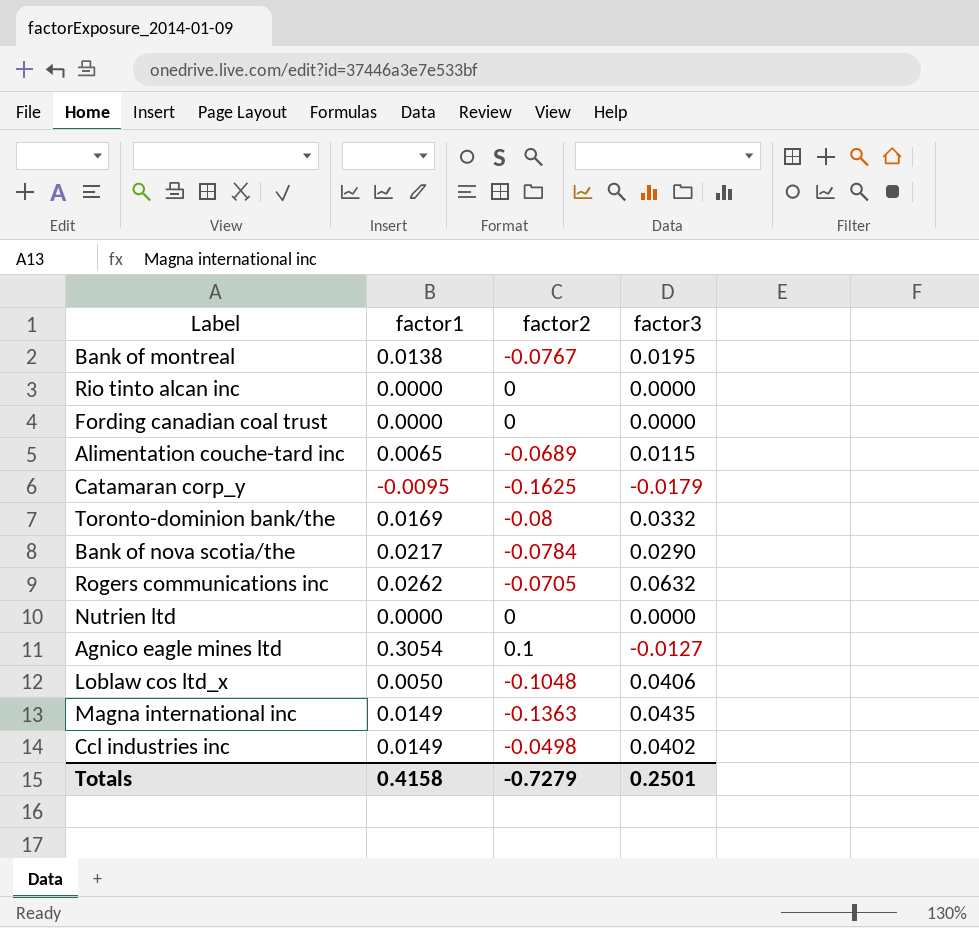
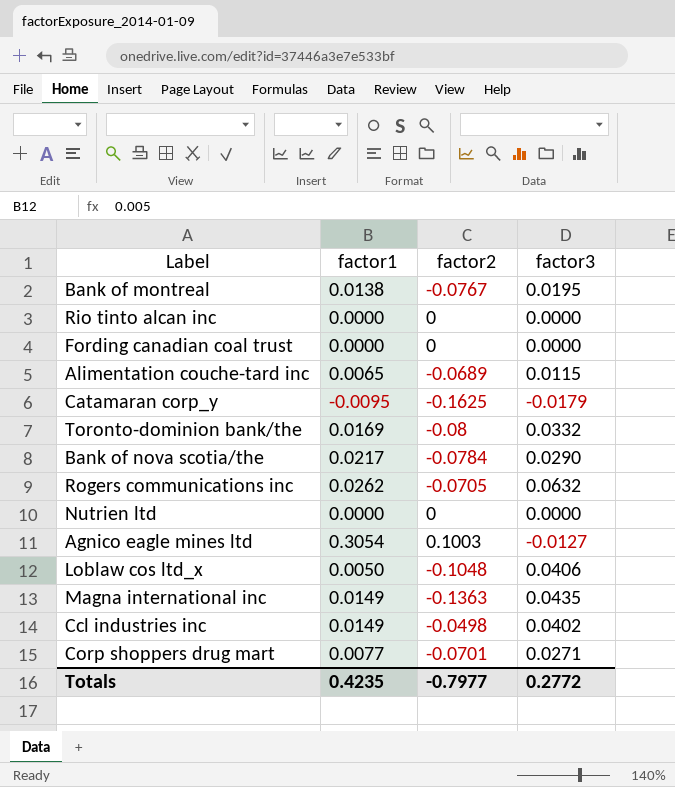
Agnico eagle mines ltd | factor2: 0.1 -> 0.1003
row Corp shoppers drug mart: none -> 0.0077 | -0.0701 | 0.0271
Totals | factor1: 0.4158 -> 0.4235
Totals | factor2: -0.7279 -> -0.7977
Totals | factor3: 0.2501 -> 0.2772

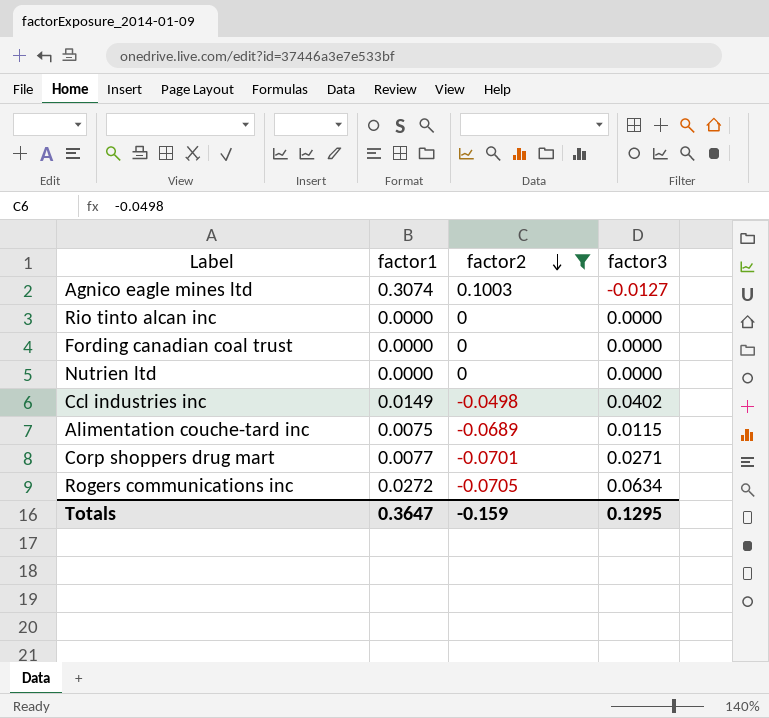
filter: none -> factor2 >= -0.0705
row order: none -> factor2 descending
Agnico eagle mines ltd | factor1: 0.3054 -> 0.3074
Alimentation couche-tard inc | factor1: 0.0065 -> 0.0075
Rogers communications inc | factor1: 0.0262 -> 0.0272
Rogers communications inc | factor3: 0.0632 -> 0.0634
Totals | factor1: 0.4235 -> 0.3647
Totals | factor2: -0.7977 -> -0.159
Totals | factor3: 0.2772 -> 0.1295

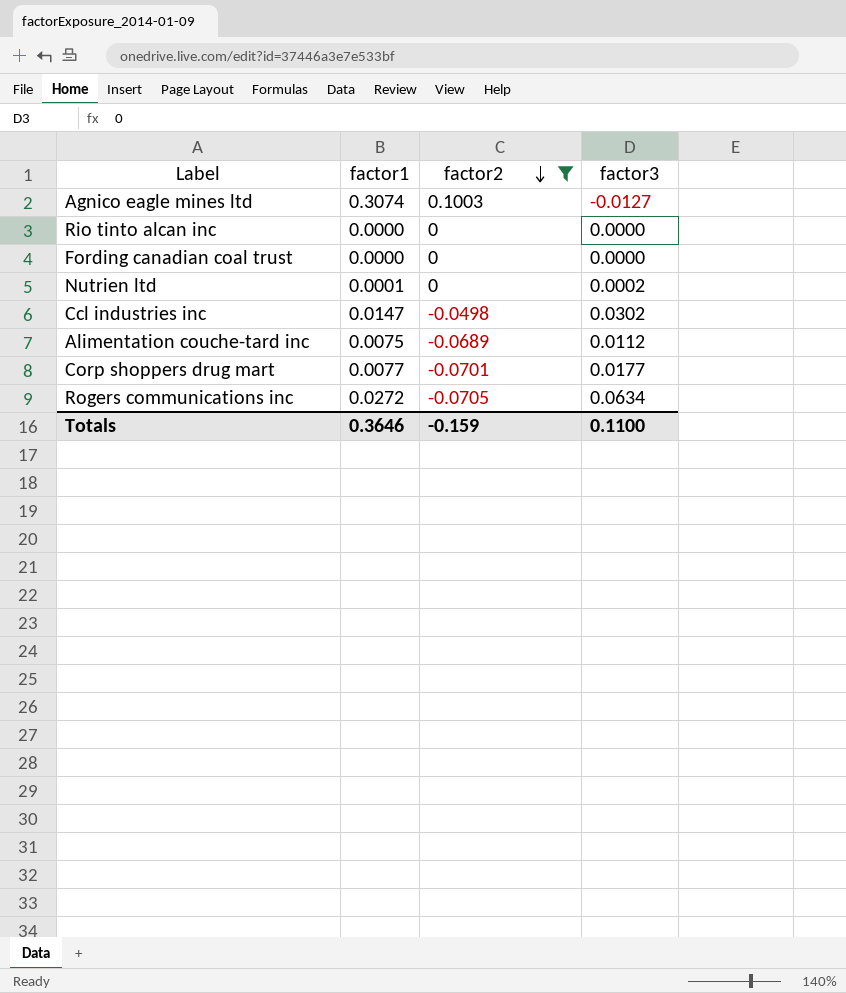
Nutrien ltd | factor1: 0.0000 -> 0.0001
Nutrien ltd | factor3: 0.0000 -> 0.0002
Ccl industries inc | factor1: 0.0149 -> 0.0147
Ccl industries inc | factor3: 0.0402 -> 0.0302
Alimentation couche-tard inc | factor3: 0.0115 -> 0.0112
Corp shoppers drug mart | factor3: 0.0271 -> 0.0177
Totals | factor1: 0.3647 -> 0.3646
Totals | factor3: 0.1295 -> 0.1100

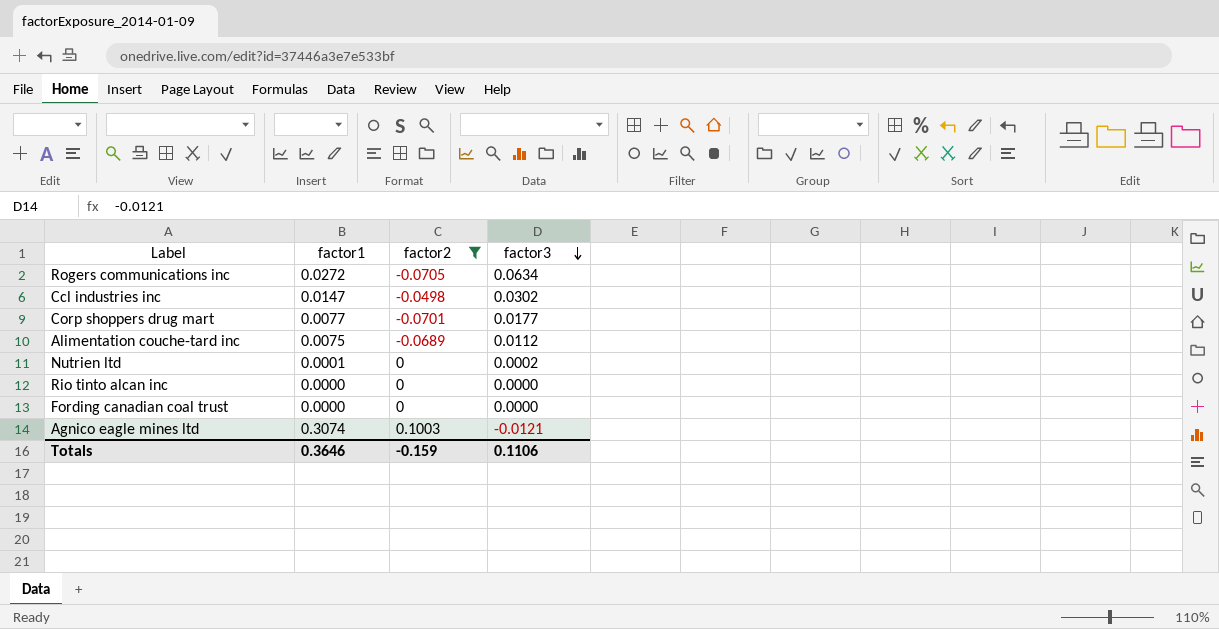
row order: factor2 descending -> factor3 descending
Agnico eagle mines ltd | factor3: -0.0127 -> -0.0121
Totals | factor3: 0.1100 -> 0.1106

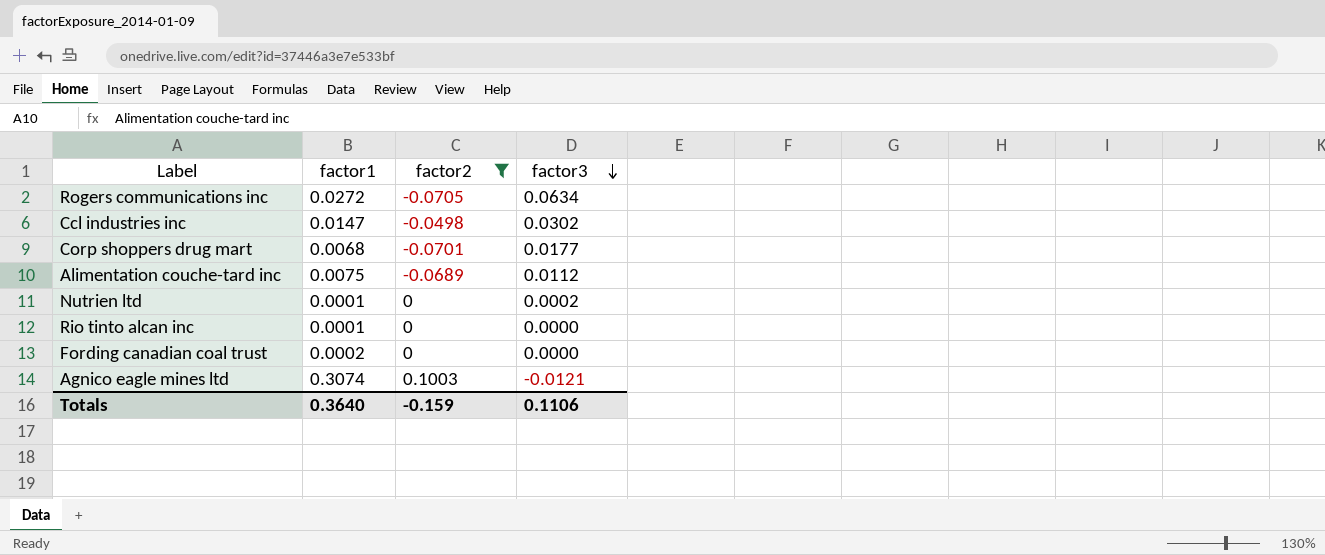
Corp shoppers drug mart | factor1: 0.0077 -> 0.0068
Rio tinto alcan inc | factor1: 0.0000 -> 0.0001
Fording canadian coal trust | factor1: 0.0000 -> 0.0002
Totals | factor1: 0.3646 -> 0.3640

